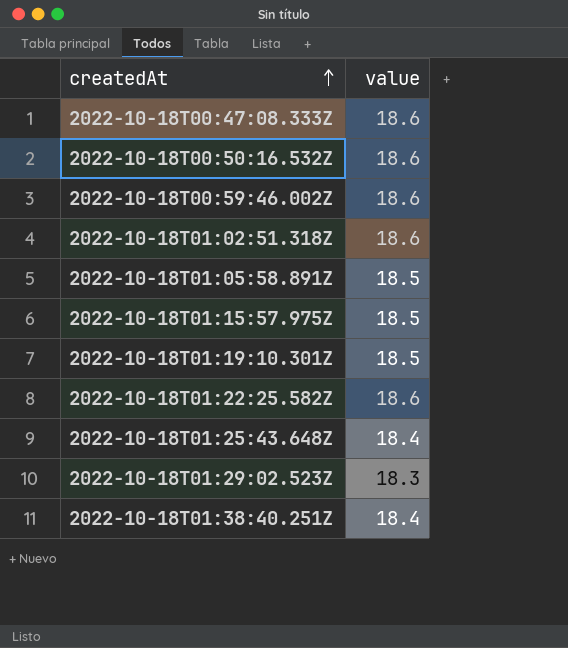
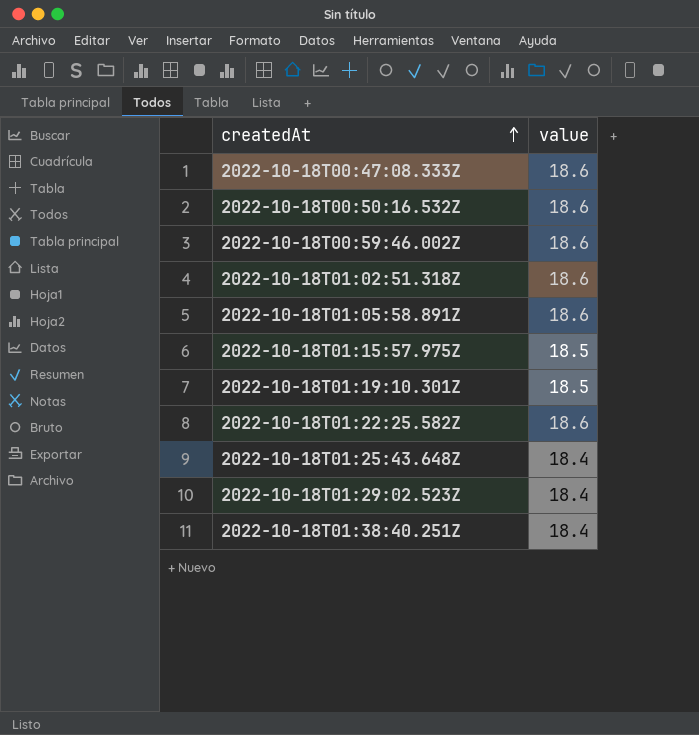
2022-10-18T01:05:58.891Z | value: 18.5 -> 18.6
2022-10-18T01:29:02.523Z | value: 18.3 -> 18.4

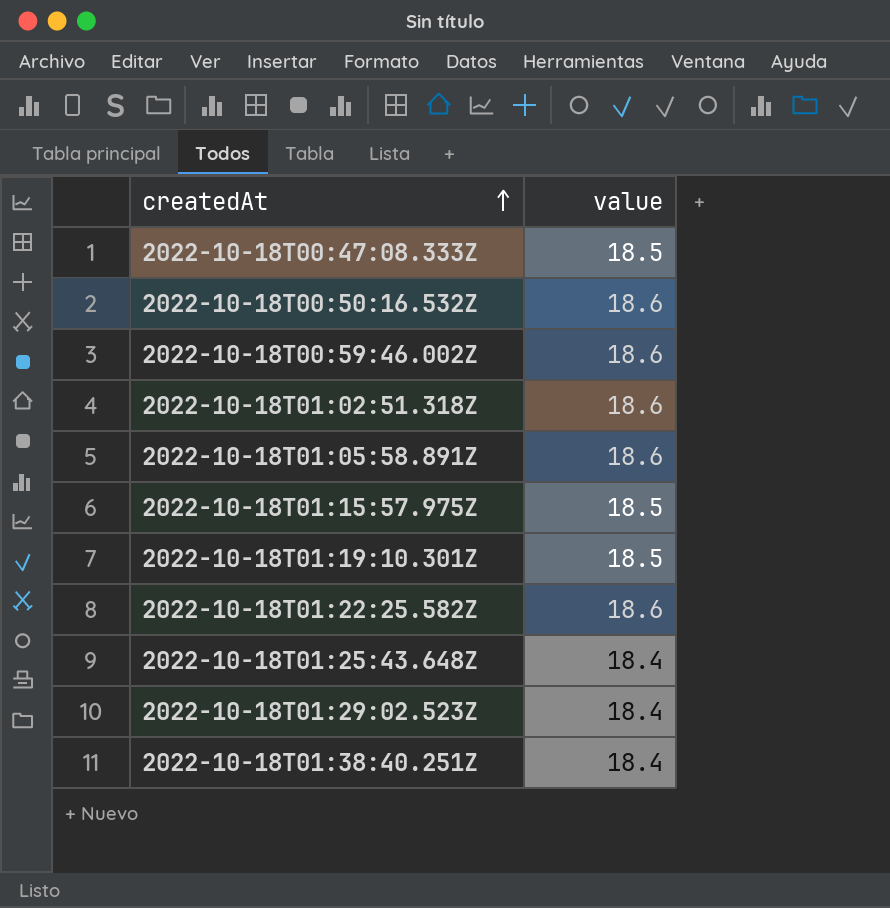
2022-10-18T00:47:08.333Z | value: 18.6 -> 18.5

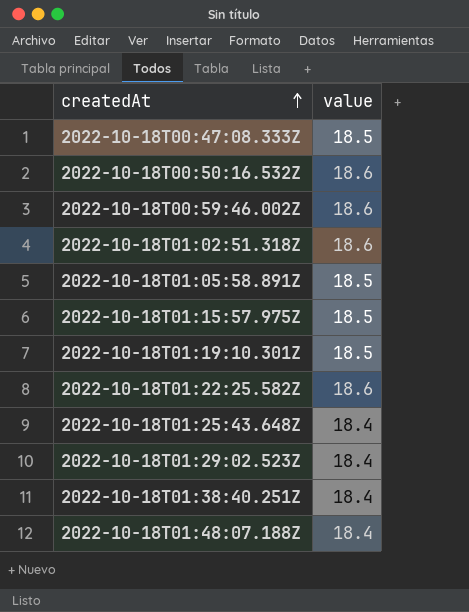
2022-10-18T01:05:58.891Z | value: 18.6 -> 18.5
row 2022-10-18T01:48:07.188Z: none -> 18.4

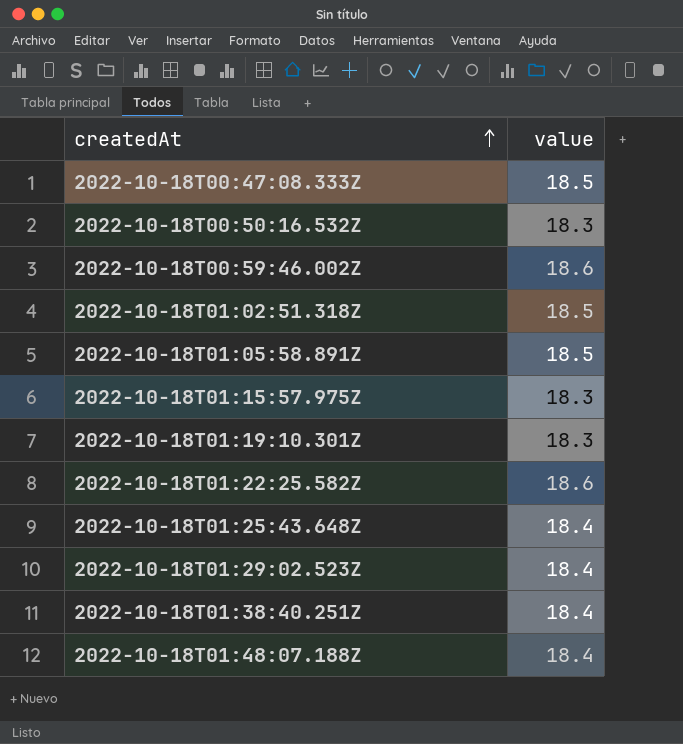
2022-10-18T00:50:16.532Z | value: 18.6 -> 18.3
2022-10-18T01:02:51.318Z | value: 18.6 -> 18.5
2022-10-18T01:15:57.975Z | value: 18.5 -> 18.3
2022-10-18T01:19:10.301Z | value: 18.5 -> 18.3

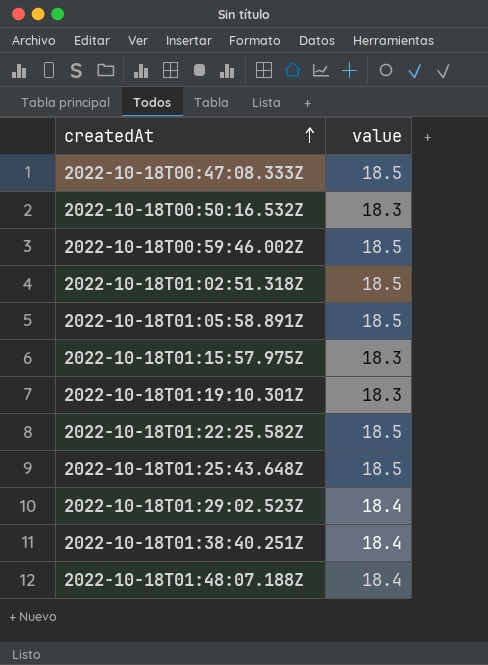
2022-10-18T00:59:46.002Z | value: 18.6 -> 18.5
2022-10-18T01:22:25.582Z | value: 18.6 -> 18.5
2022-10-18T01:25:43.648Z | value: 18.4 -> 18.5

